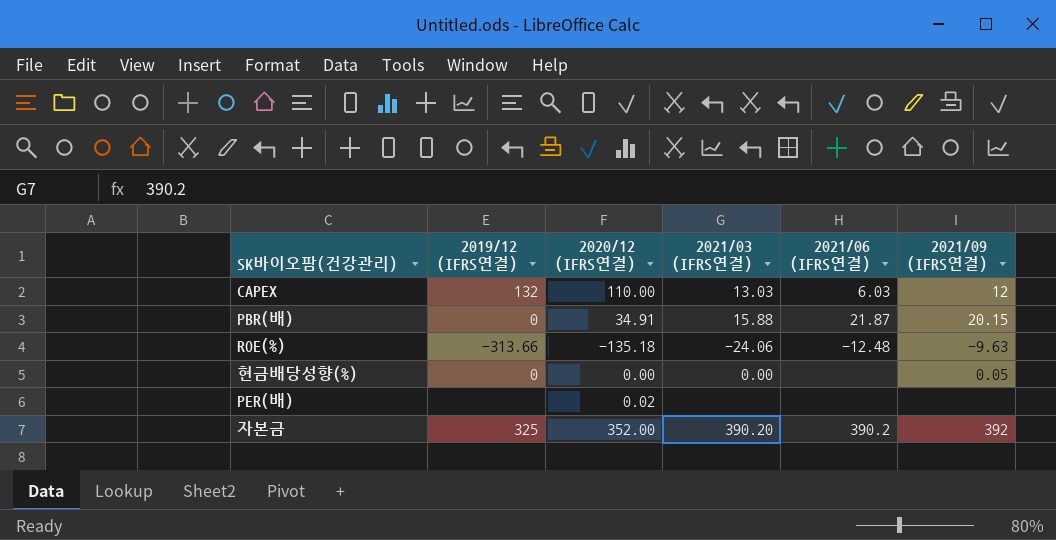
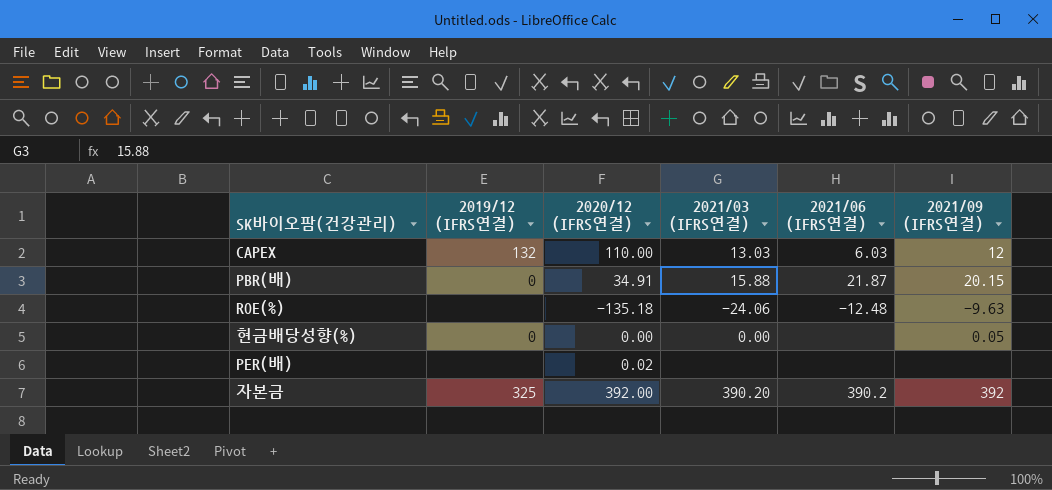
ROE(%) | 2019/12 (IFRS연결): -313.66 -> none
자본금 | 2020/12 (IFRS연결): 352.00 -> 392.00

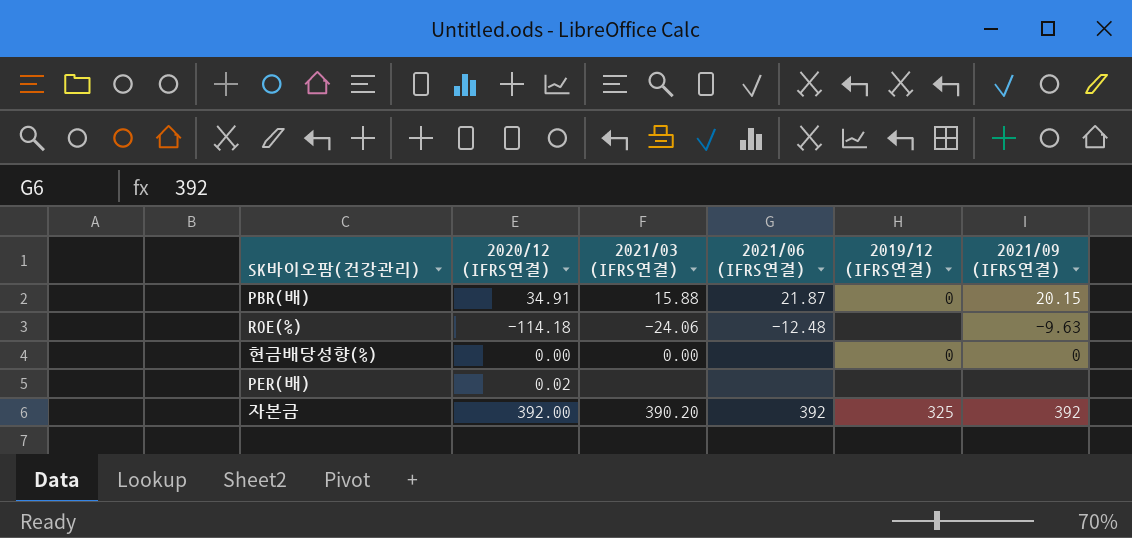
column 2019/12 (IFRS연결) | position: 2 -> 5
row CAPEX: 132 | 110.00 | 13.03 | 6.03 | 12 -> none
ROE(%) | 2020/12 (IFRS연결): -135.18 -> -114.18
현금배당성향(%) | 2021/09 (IFRS연결): 0.05 -> 0
자본금 | 2021/06 (IFRS연결): 390.2 -> 392

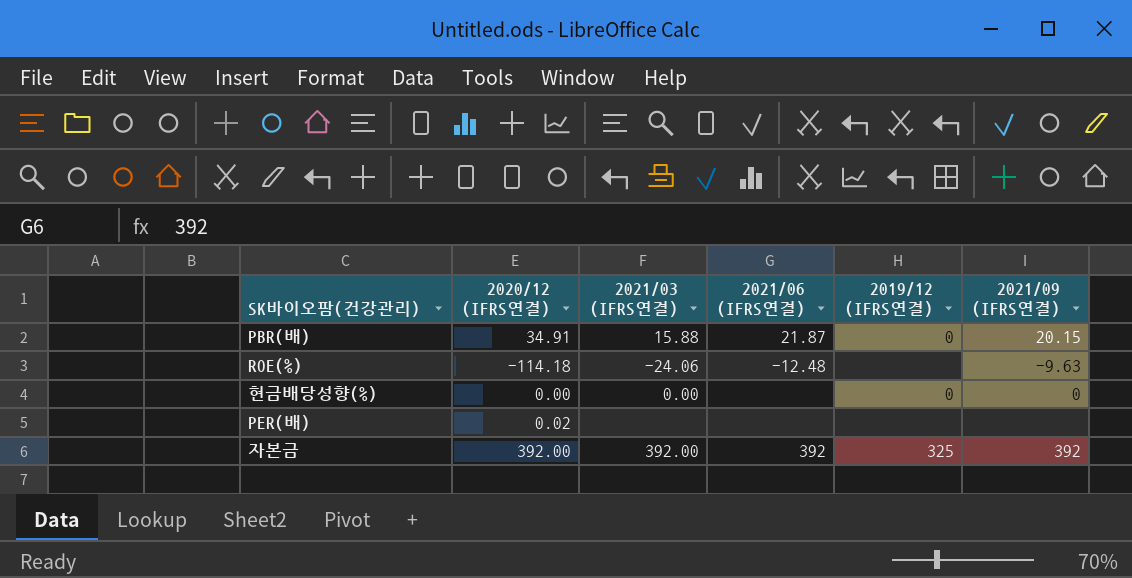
자본금 | 2021/03 (IFRS연결): 390.20 -> 392.00

